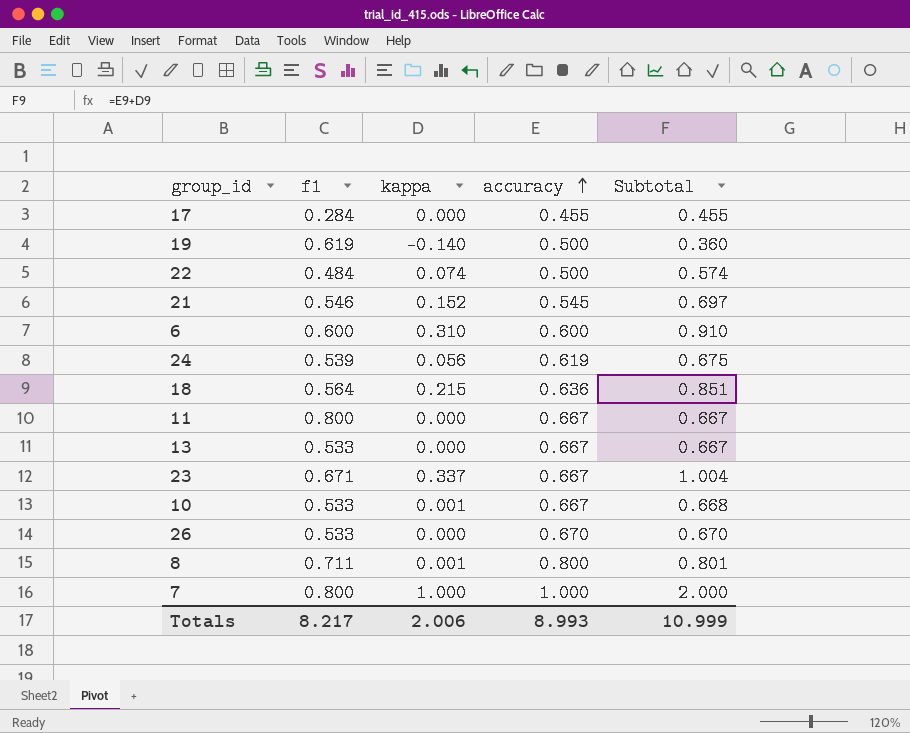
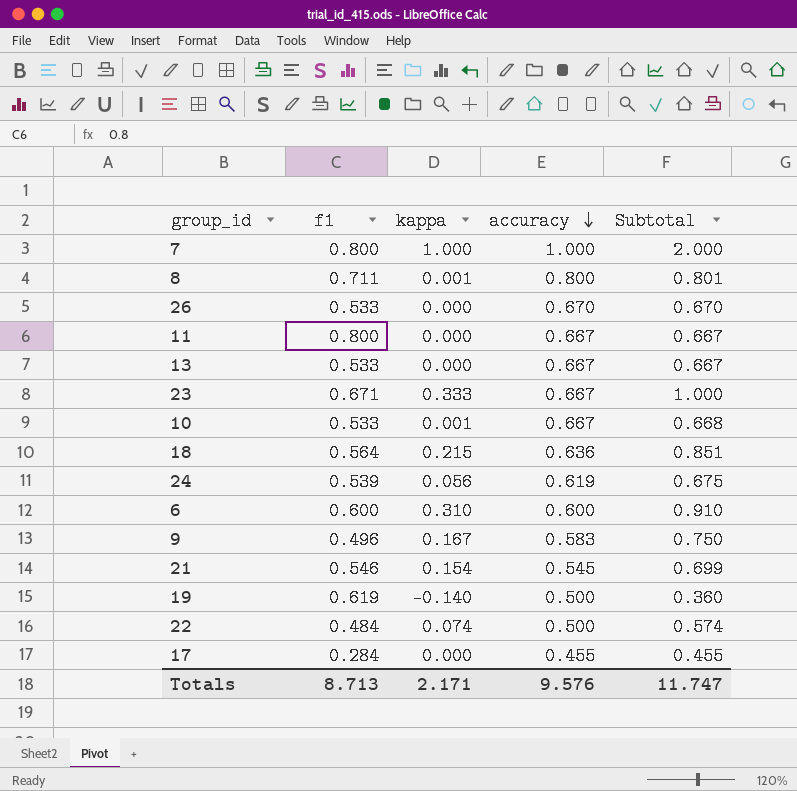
row order: accuracy ascending -> accuracy descending
23 | kappa: 0.337 -> 0.333
23 | Subtotal: 1.004 -> 1.000
row 9: none -> 0.496 | 0.167 | 0.583 | 0.750
21 | kappa: 0.152 -> 0.154
21 | Subtotal: 0.697 -> 0.699
Totals | f1: 8.217 -> 8.713
Totals | kappa: 2.006 -> 2.171
Totals | accuracy: 8.993 -> 9.576
Totals | Subtotal: 10.999 -> 11.747

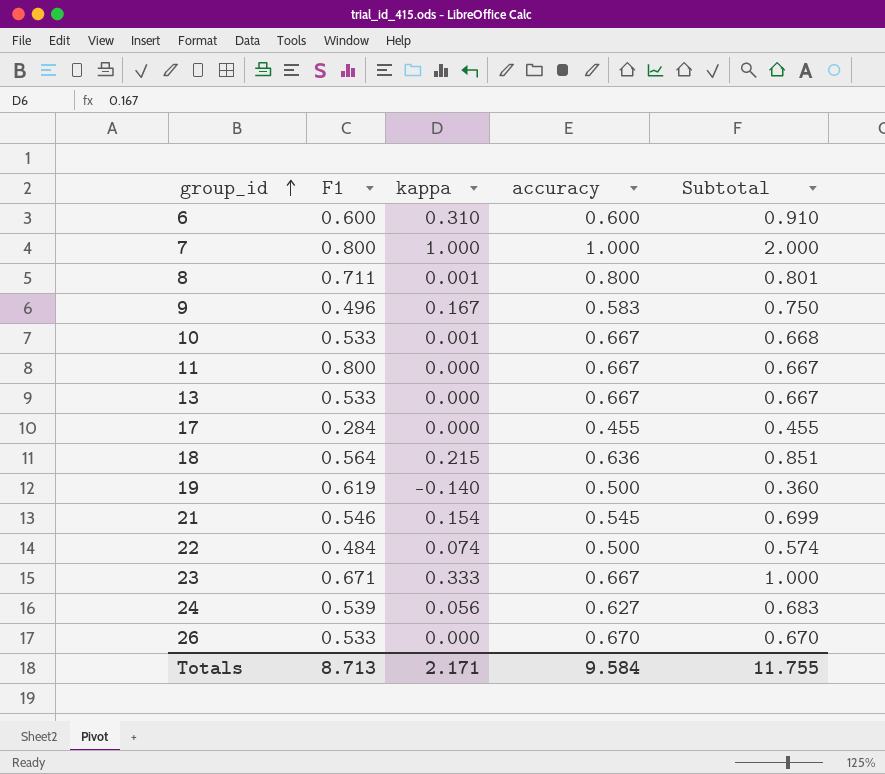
row order: accuracy descending -> group_id ascending
column name: f1 -> F1
24 | accuracy: 0.619 -> 0.627
24 | Subtotal: 0.675 -> 0.683
Totals | accuracy: 9.576 -> 9.584
Totals | Subtotal: 11.747 -> 11.755

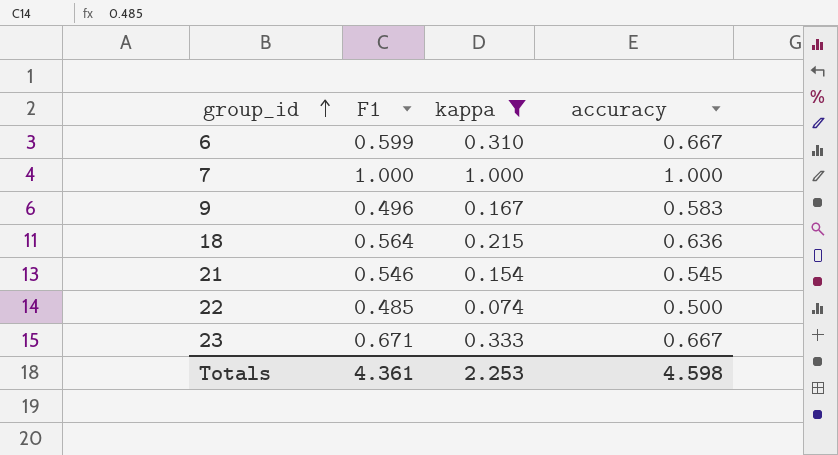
filter: none -> kappa >= 0.074
column Subtotal | formula: [kappa] + [accuracy] -> none
6 | F1: 0.600 -> 0.599
6 | accuracy: 0.600 -> 0.667
7 | F1: 0.800 -> 1.000
22 | F1: 0.484 -> 0.485
Totals | F1: 8.713 -> 4.361
Totals | kappa: 2.171 -> 2.253
Totals | accuracy: 9.584 -> 4.598

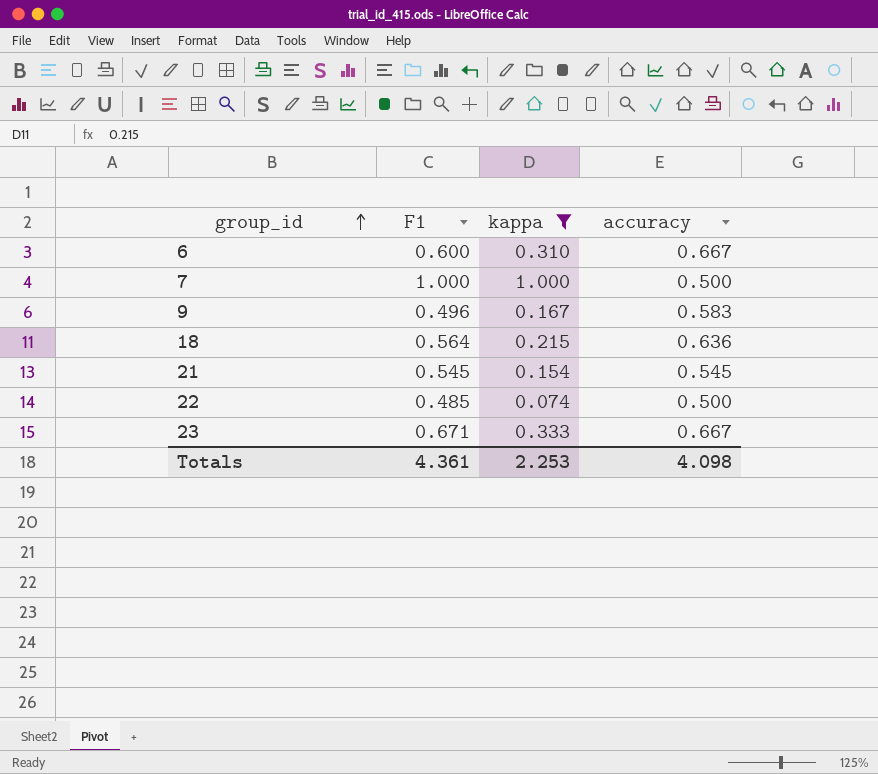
6 | F1: 0.599 -> 0.600
7 | accuracy: 1.000 -> 0.500
21 | F1: 0.546 -> 0.545
Totals | accuracy: 4.598 -> 4.098

